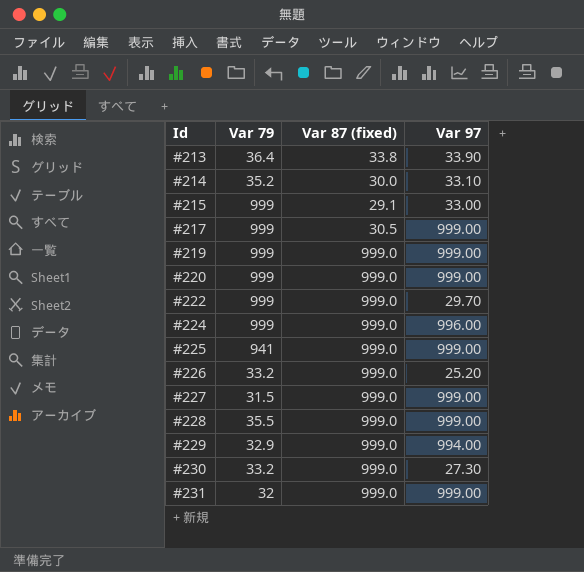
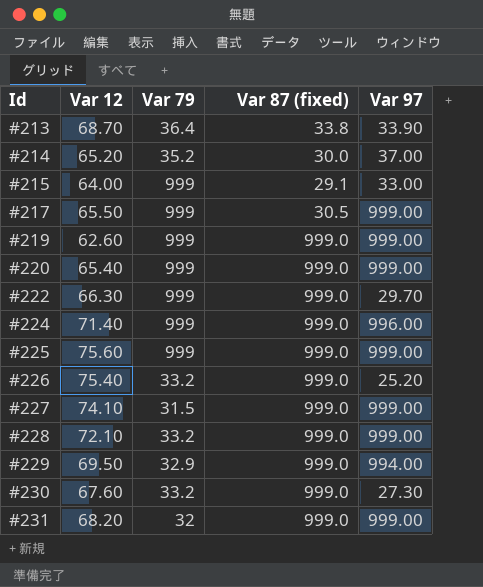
column Var 12 | position: none -> 2
#214 | Var 97: 33.10 -> 37.00
#225 | Var 79: 941 -> 999
#228 | Var 79: 35.5 -> 33.2

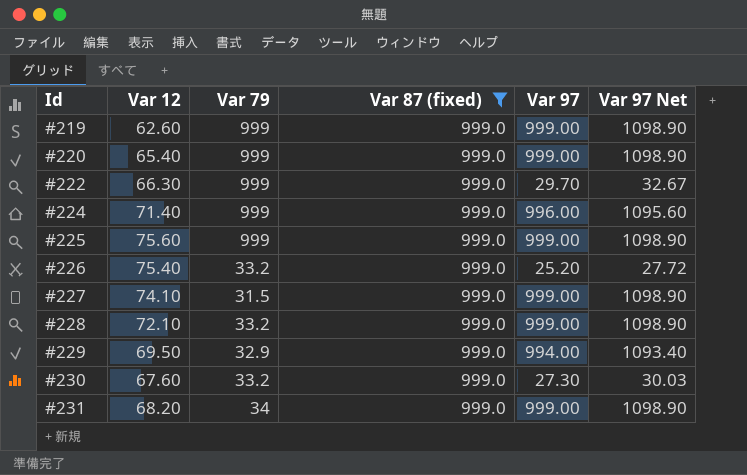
filter: none -> Var 87 (fixed) = 999.0
column Var 97 Net | formula: none -> [Var 97] * 1.1
#231 | Var 79: 32 -> 34

